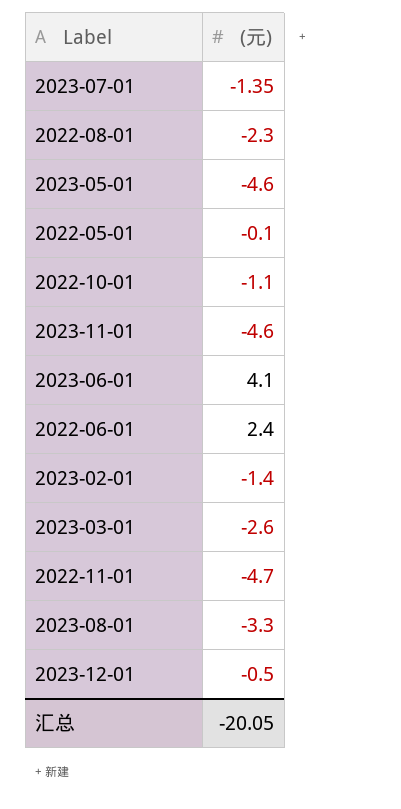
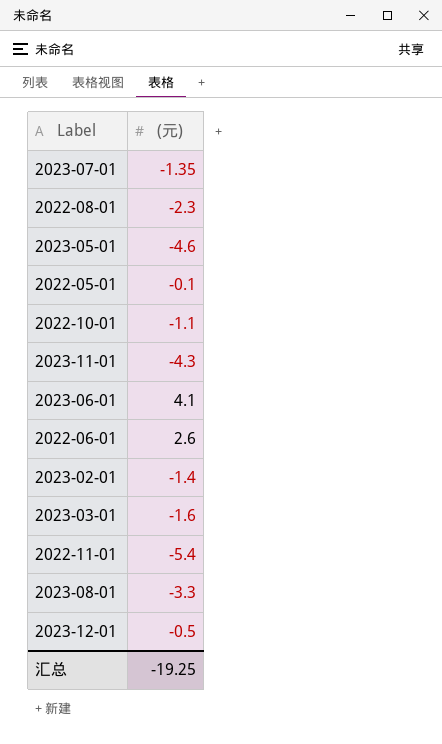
2023-11-01 | (元): -4.6 -> -4.3
2022-06-01 | (元): 2.4 -> 2.6
2023-03-01 | (元): -2.6 -> -1.6
2022-11-01 | (元): -4.7 -> -5.4
汇总 | (元): -20.05 -> -19.25

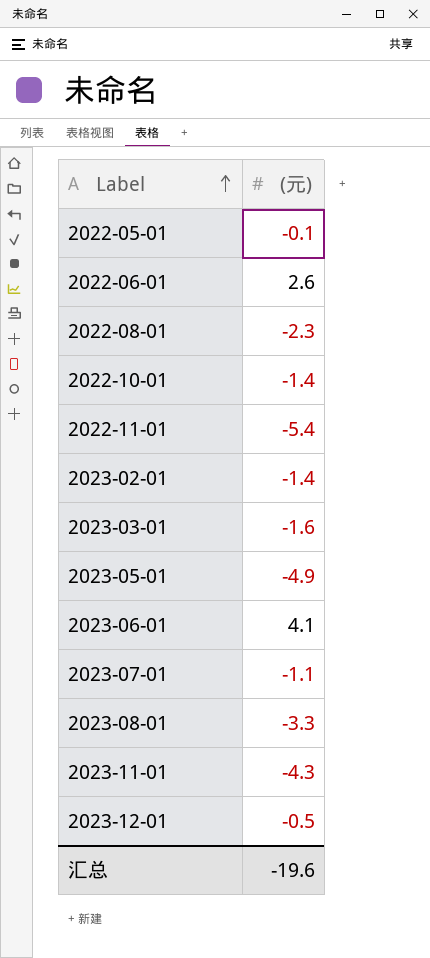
row order: none -> Label ascending
2022-10-01 | (元): -1.1 -> -1.4
2023-05-01 | (元): -4.6 -> -4.9
2023-07-01 | (元): -1.35 -> -1.1
汇总 | (元): -19.25 -> -19.6

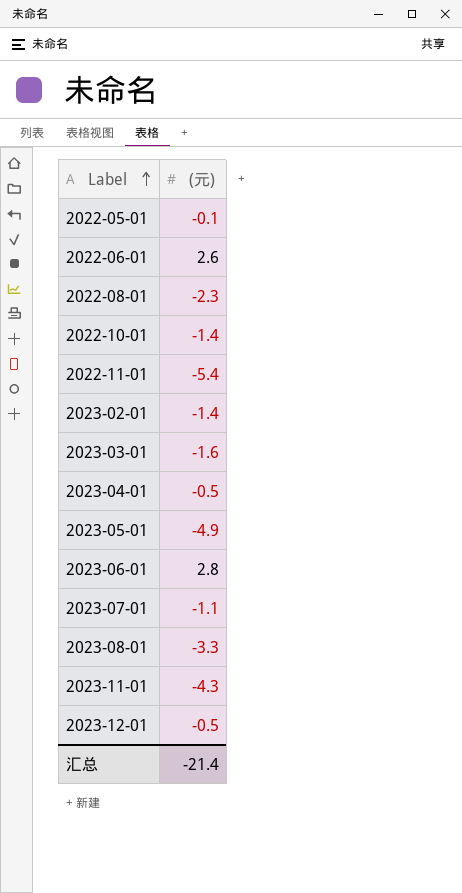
row 2023-04-01: none -> -0.5
2023-06-01 | (元): 4.1 -> 2.8
汇总 | (元): -19.6 -> -21.4

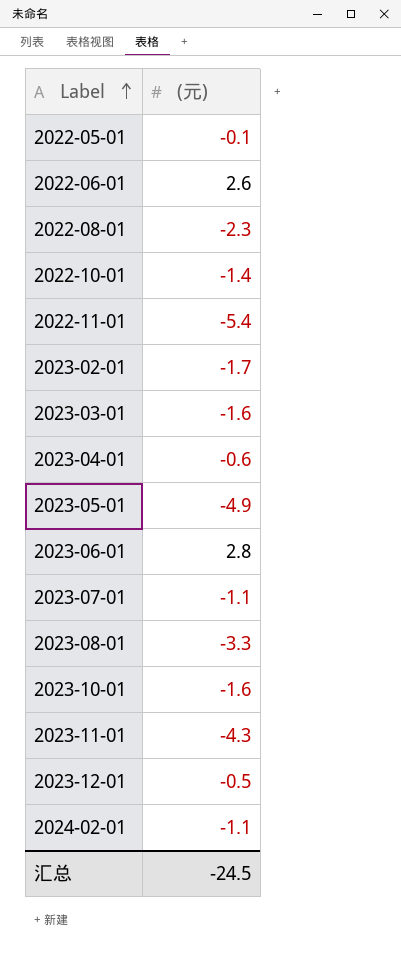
2023-02-01 | (元): -1.4 -> -1.7
2023-04-01 | (元): -0.5 -> -0.6
row 2023-10-01: none -> -1.6
row 2024-02-01: none -> -1.1
汇总 | (元): -21.4 -> -24.5

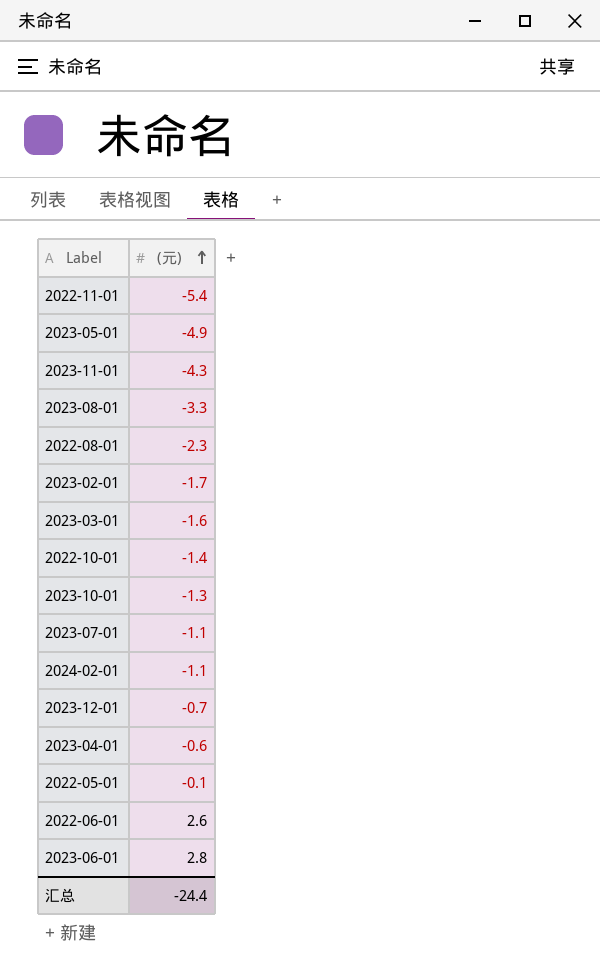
row order: Label ascending -> (元) ascending
2023-10-01 | (元): -1.6 -> -1.3
2023-12-01 | (元): -0.5 -> -0.7
汇总 | (元): -24.5 -> -24.4

